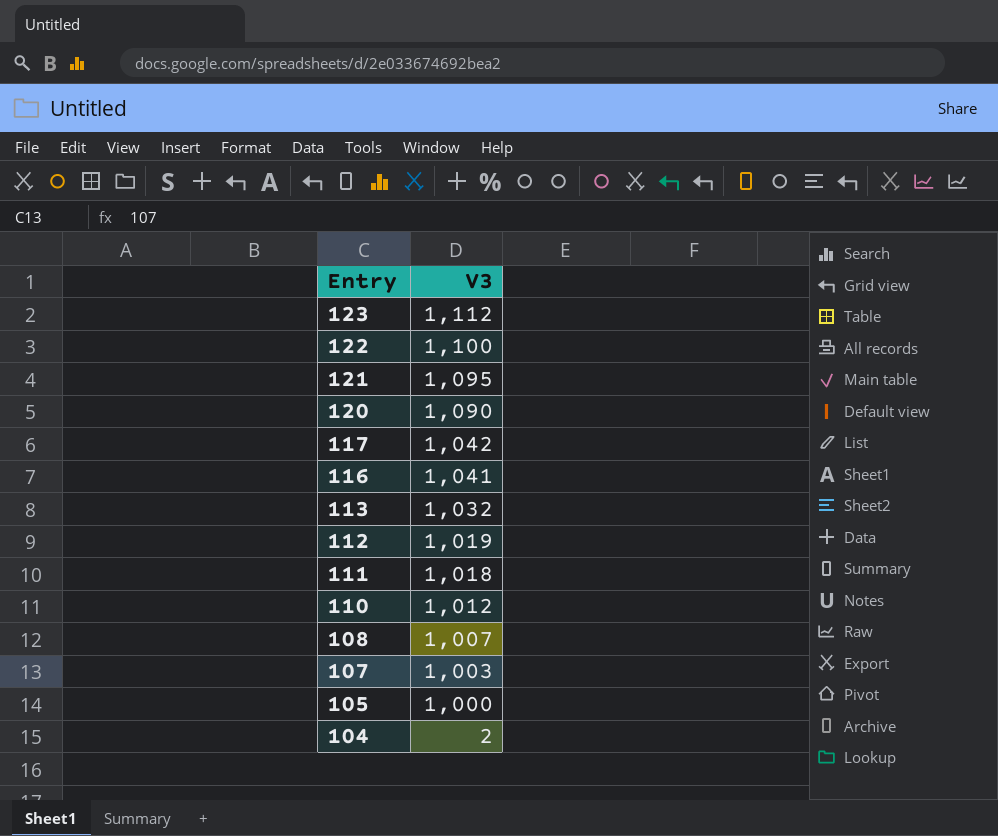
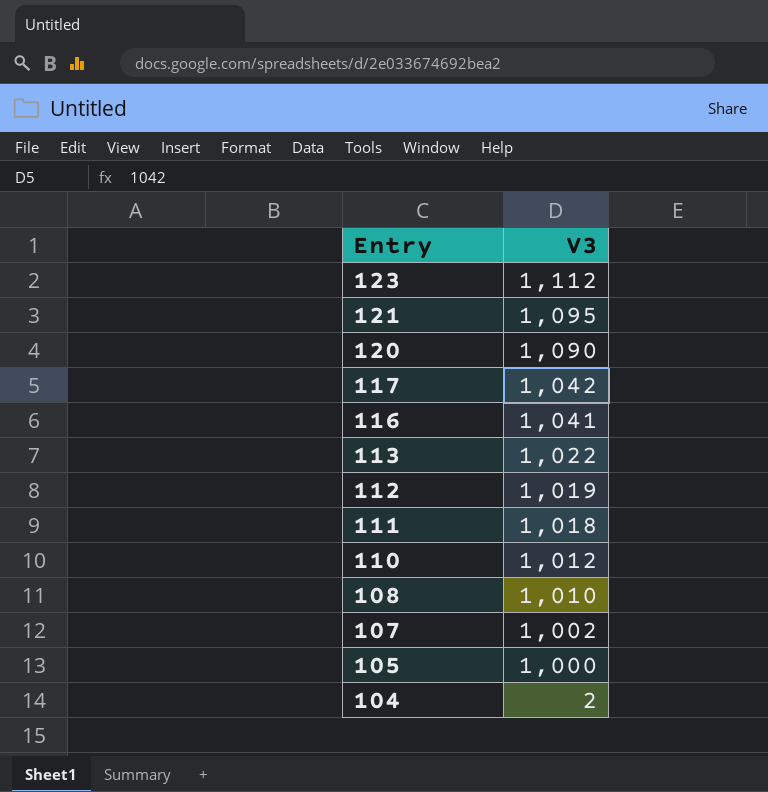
row 122: 1,100 -> none
113 | V3: 1,032 -> 1,022
108 | V3: 1,007 -> 1,010
107 | V3: 1,003 -> 1,002

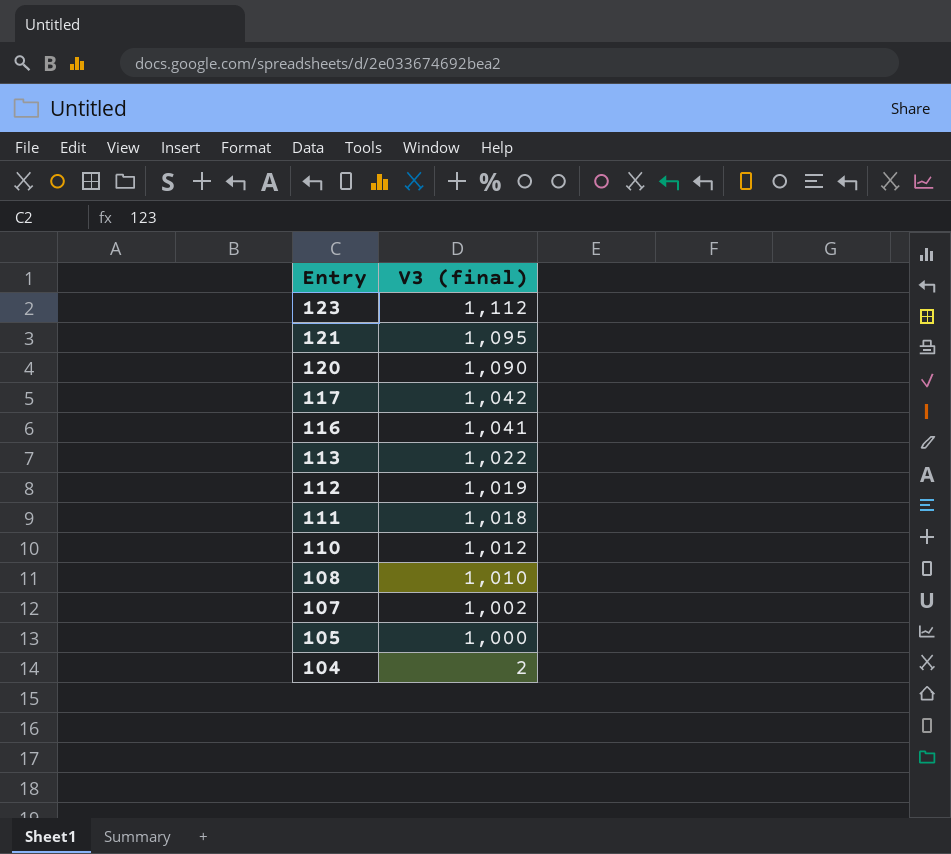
column name: V3 -> V3 (final)

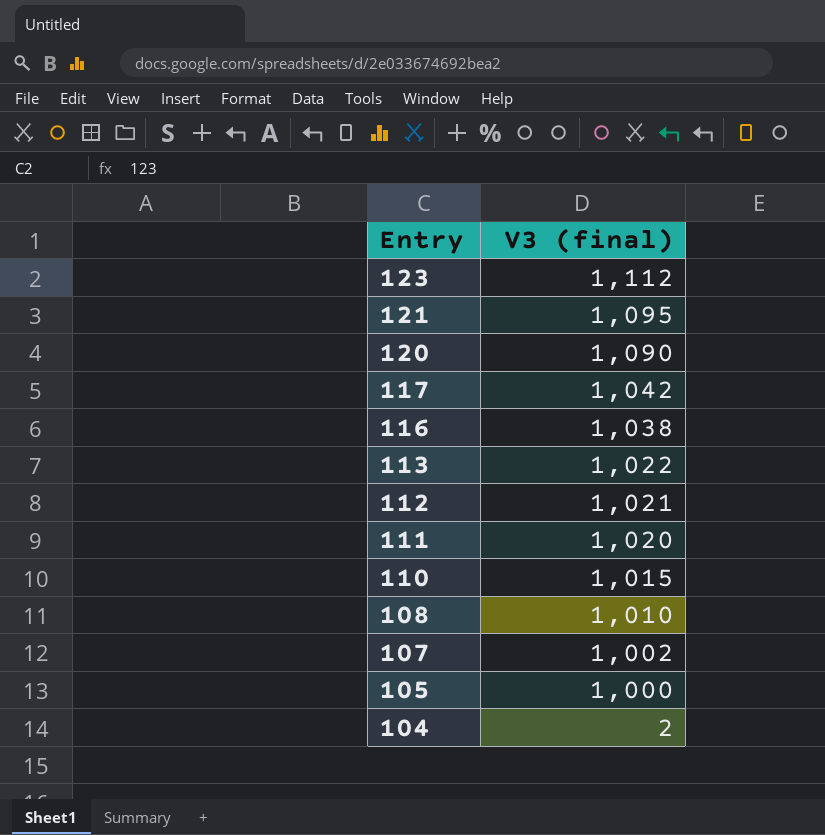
116 | V3 (final): 1,041 -> 1,038
112 | V3 (final): 1,019 -> 1,021
111 | V3 (final): 1,018 -> 1,020
110 | V3 (final): 1,012 -> 1,015

